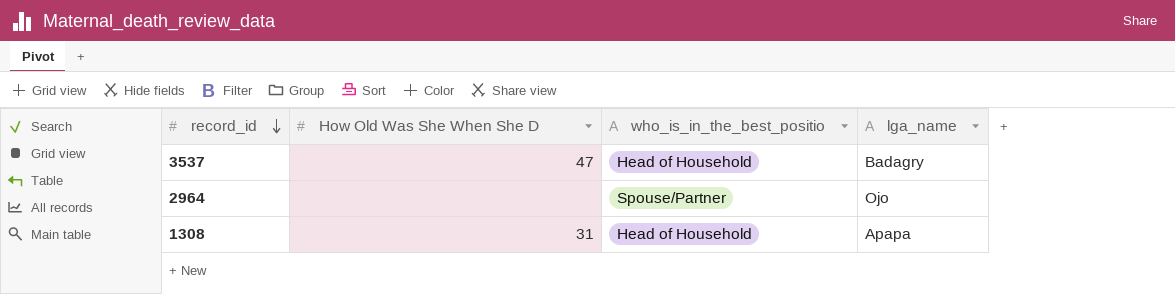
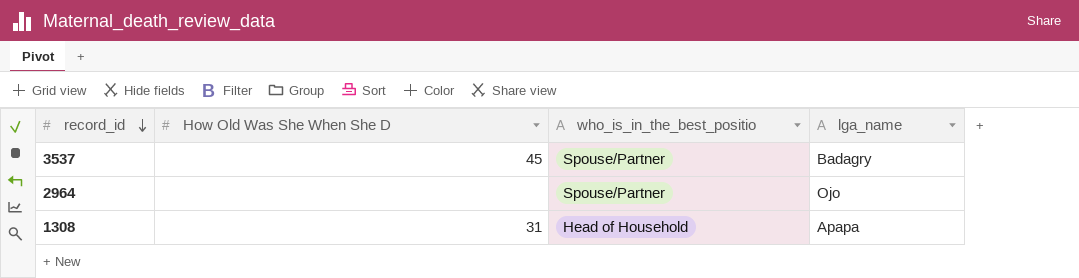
3537 | How Old Was She When She D: 47 -> 45
3537 | who_is_in_the_best_positio: Head of Household -> Spouse/Partner

